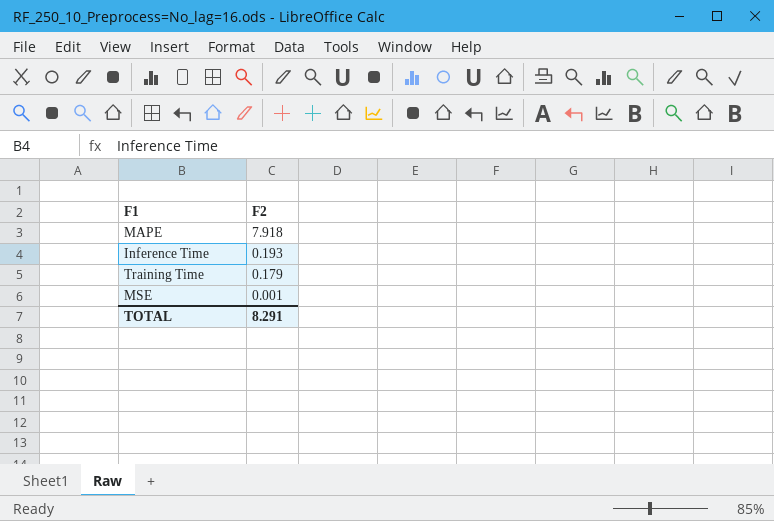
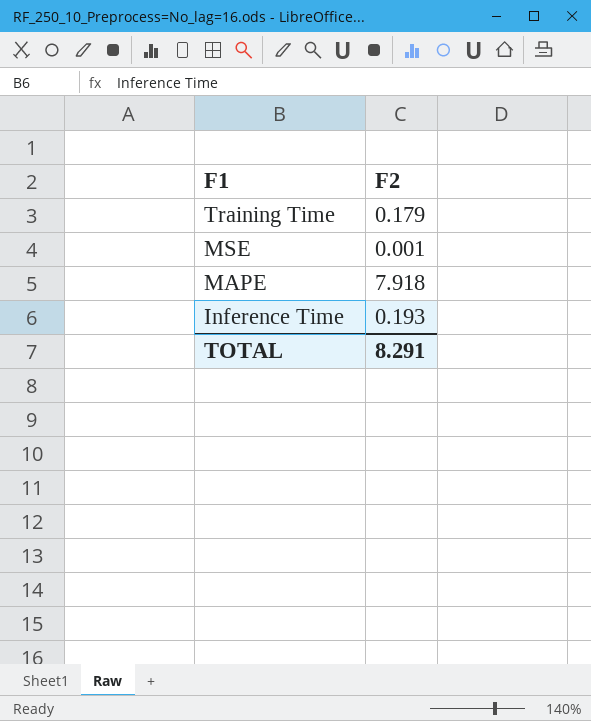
row order: F2 descending -> F1 descending

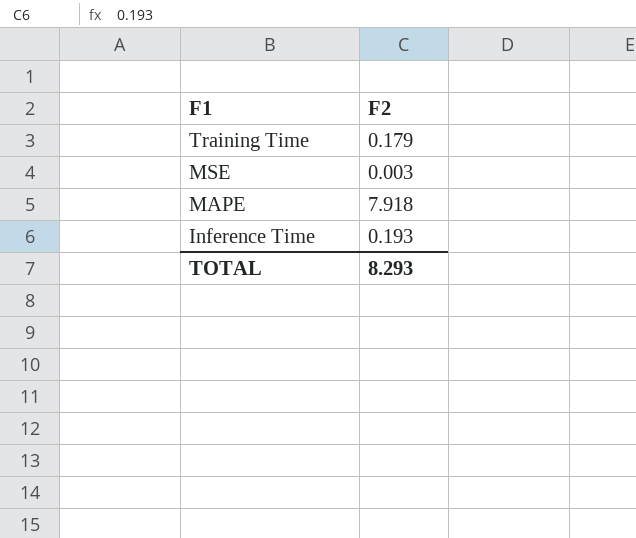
MSE | F2: 0.001 -> 0.003
TOTAL | F2: 8.291 -> 8.293

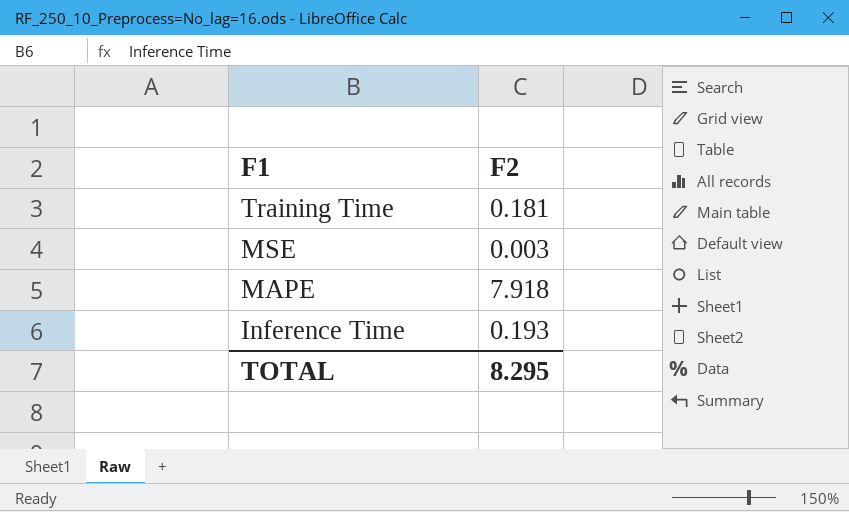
Training Time | F2: 0.179 -> 0.181
TOTAL | F2: 8.293 -> 8.295

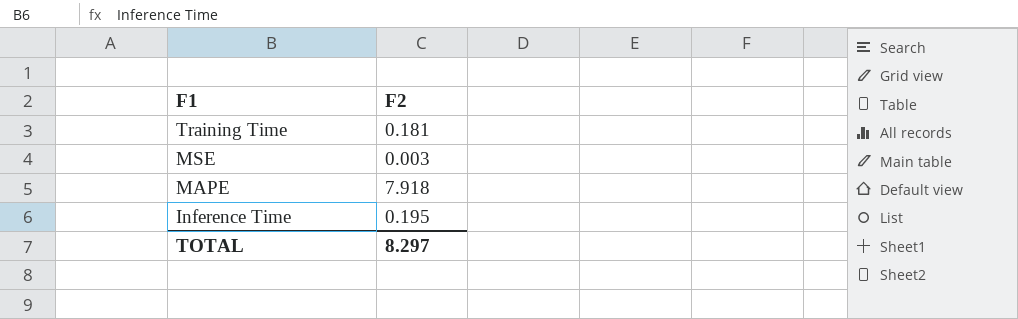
Inference Time | F2: 0.193 -> 0.195
TOTAL | F2: 8.295 -> 8.297

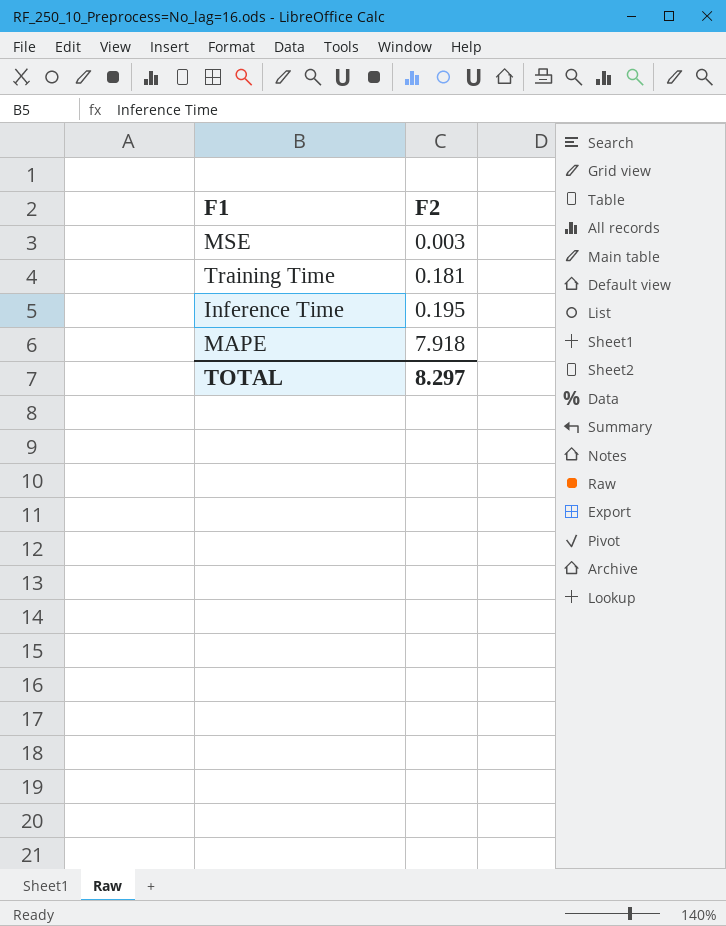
row order: F1 descending -> F2 ascending

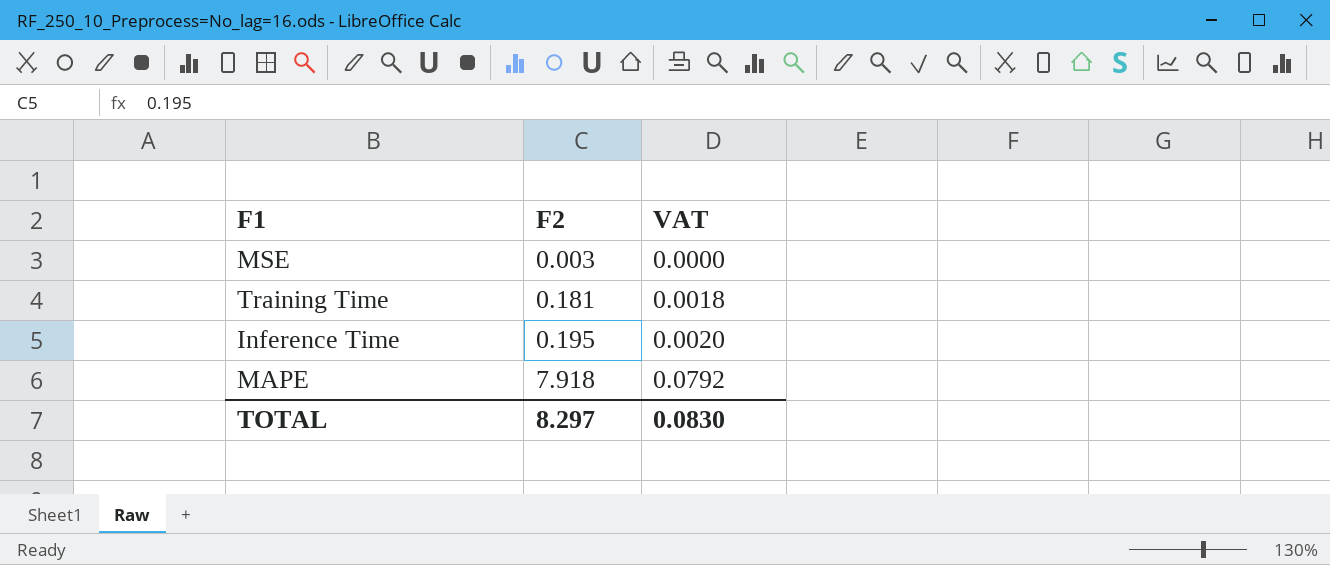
column VAT | formula: none -> [F2] * 0.01

